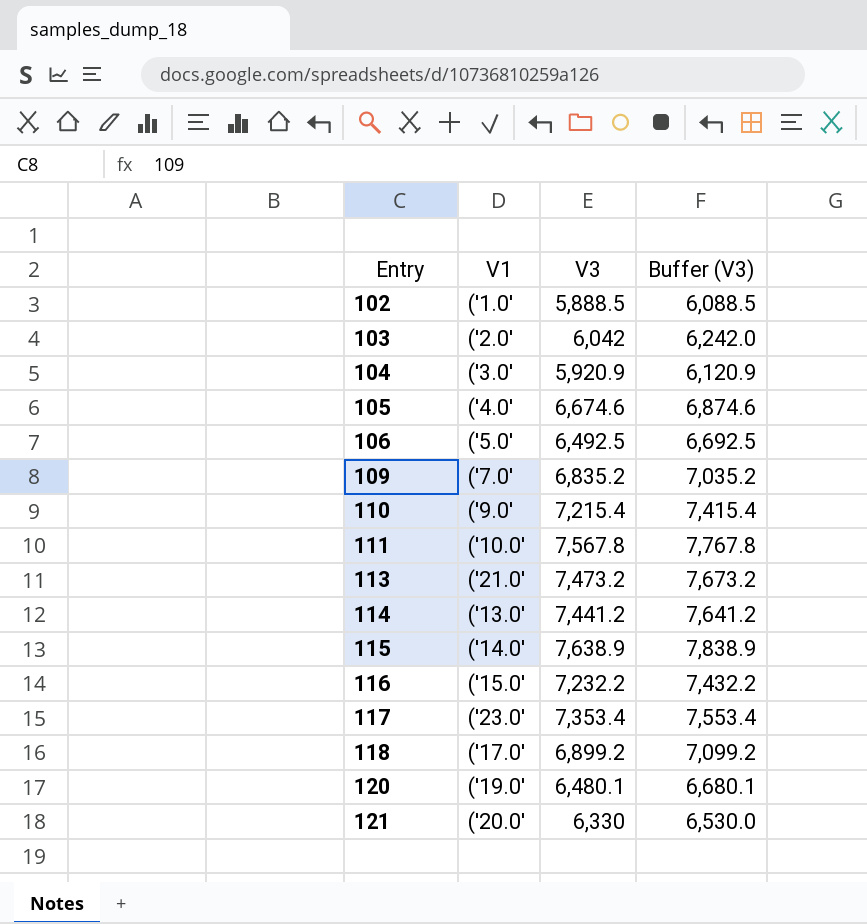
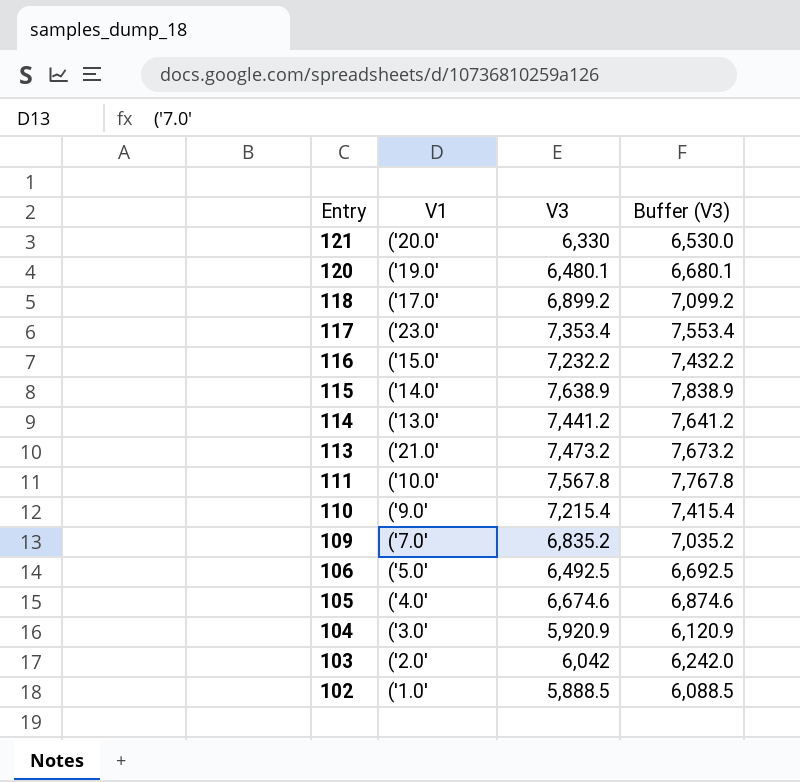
row order: Entry ascending -> Entry descending

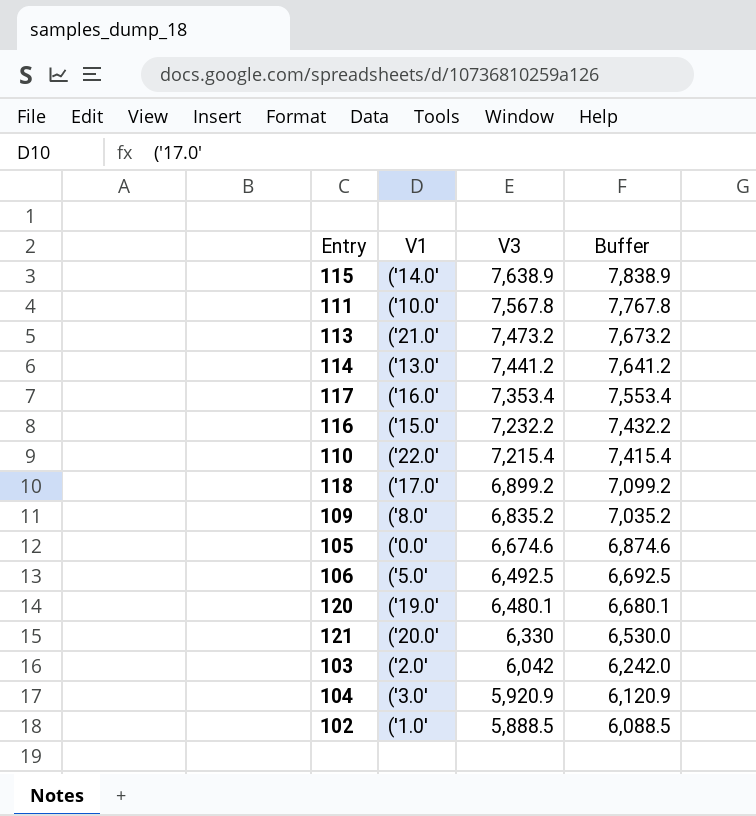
row order: Entry descending -> V3 descending
column name: Buffer (V3) -> Buffer
117 | V1: ('23.0' -> ('16.0'
110 | V1: ('9.0' -> ('22.0'
109 | V1: ('7.0' -> ('8.0'
105 | V1: ('4.0' -> ('0.0'

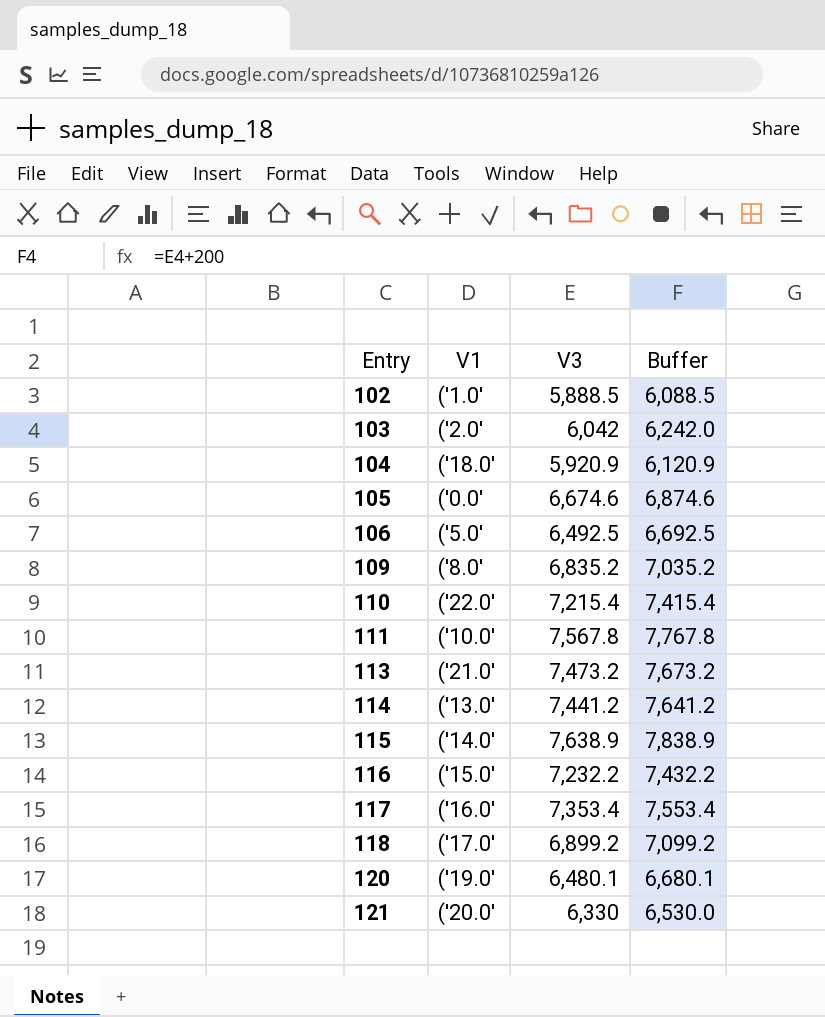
row order: V3 descending -> Entry ascending
104 | V1: ('3.0' -> ('18.0'

